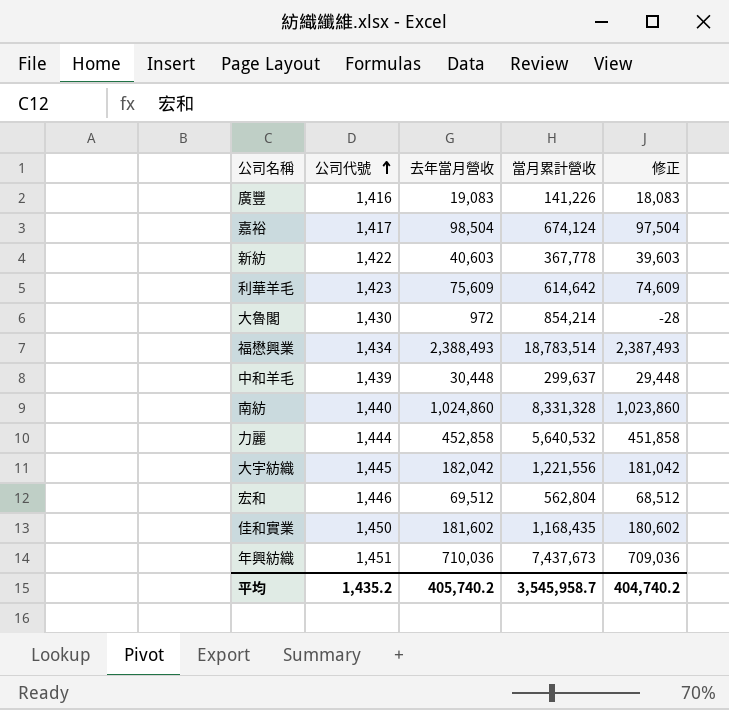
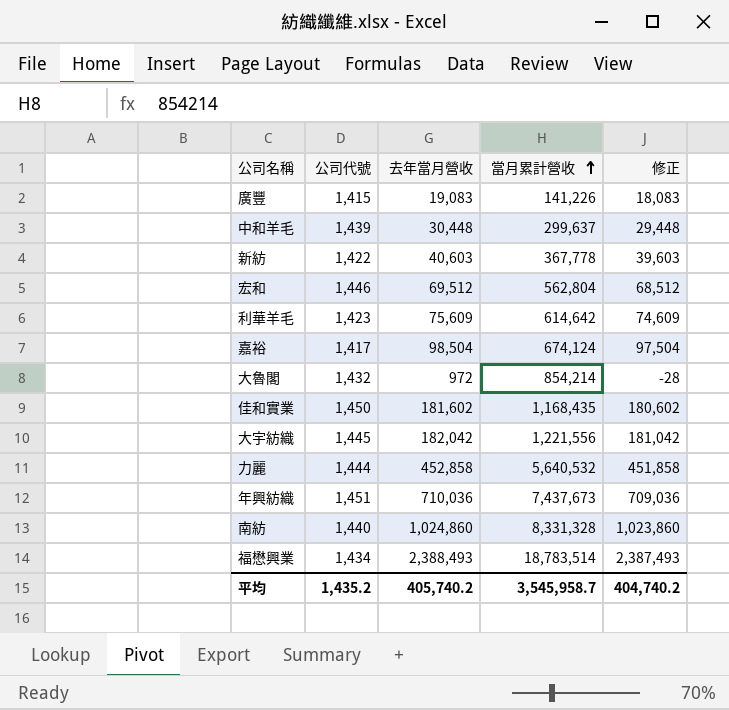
row order: 公司代號 ascending -> 當月累計營收 ascending
廣豐 | 公司代號: 1,416 -> 1,415
大魯閣 | 公司代號: 1,430 -> 1,432

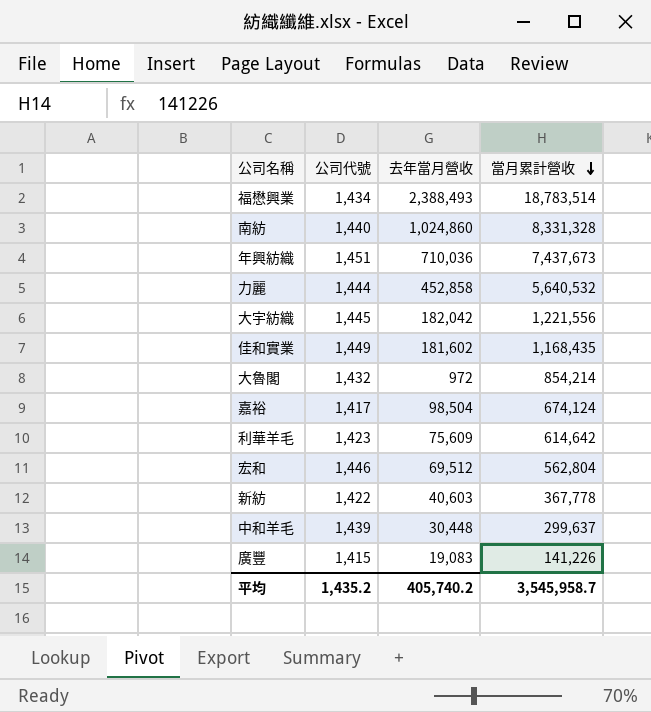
row order: 當月累計營收 ascending -> 當月累計營收 descending
column 修正 | formula: [去年當月營收] - 1000 -> none
佳和實業 | 公司代號: 1,450 -> 1,449

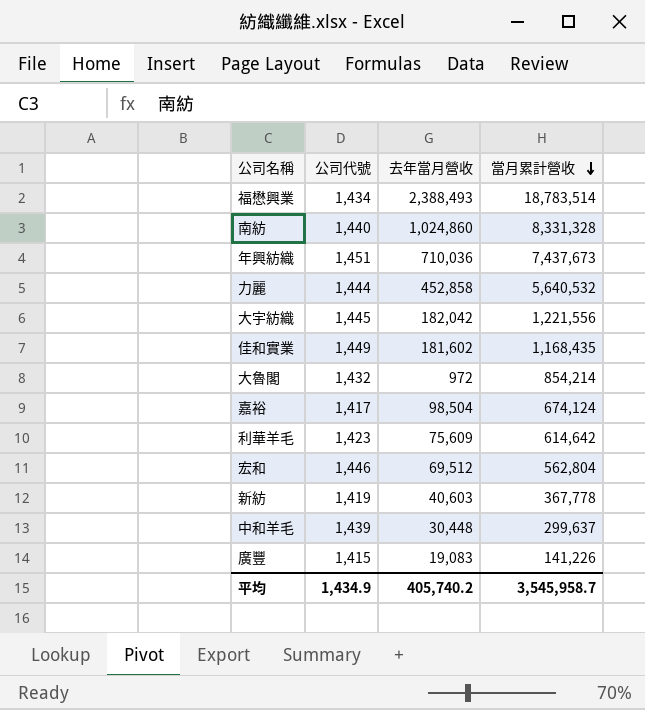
新紡 | 公司代號: 1,422 -> 1,419
平均 | 公司代號: 1,435.2 -> 1,434.9

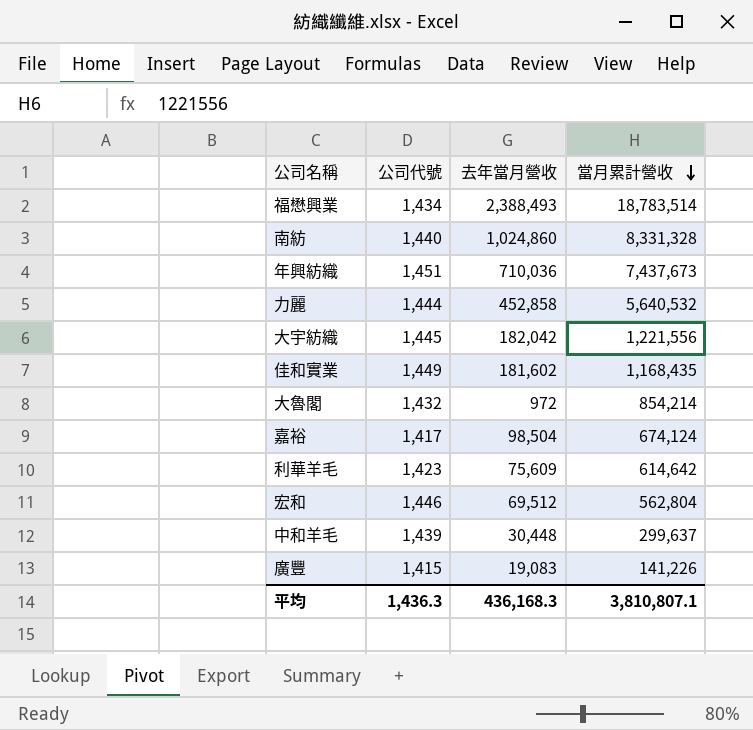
row 新紡: 1,419 | 40,603 | 367,778 -> none
平均 | 公司代號: 1,434.9 -> 1,436.3
平均 | 去年當月營收: 405,740.2 -> 436,168.3
平均 | 當月累計營收: 3,545,958.7 -> 3,810,807.1

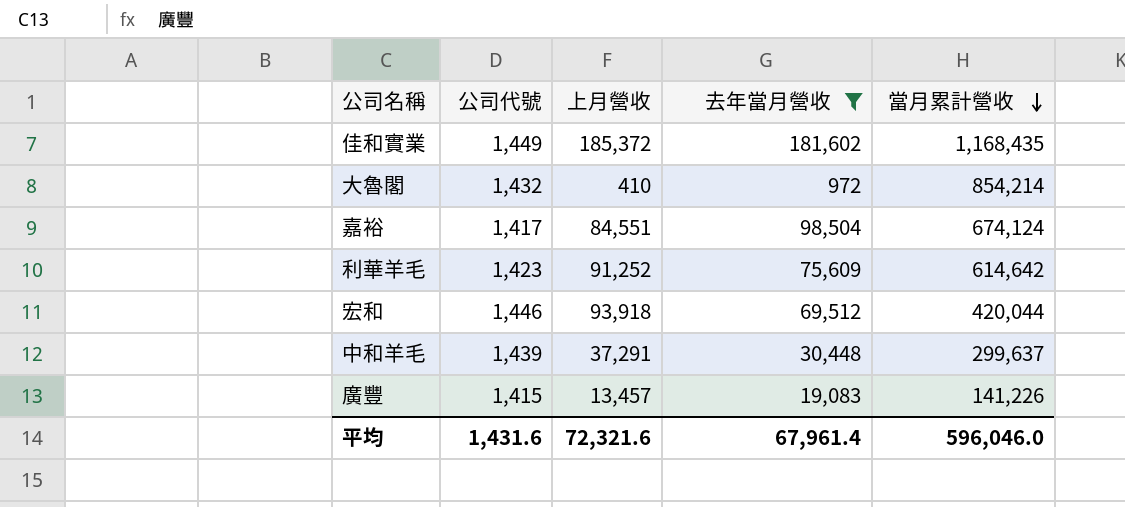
filter: none -> 去年當月營收 <= 181,602
column 上月營收 | position: none -> 3
宏和 | 當月累計營收: 562,804 -> 420,044
平均 | 公司代號: 1,436.3 -> 1,431.6
平均 | 去年當月營收: 436,168.3 -> 67,961.4
平均 | 當月累計營收: 3,810,807.1 -> 596,046.0

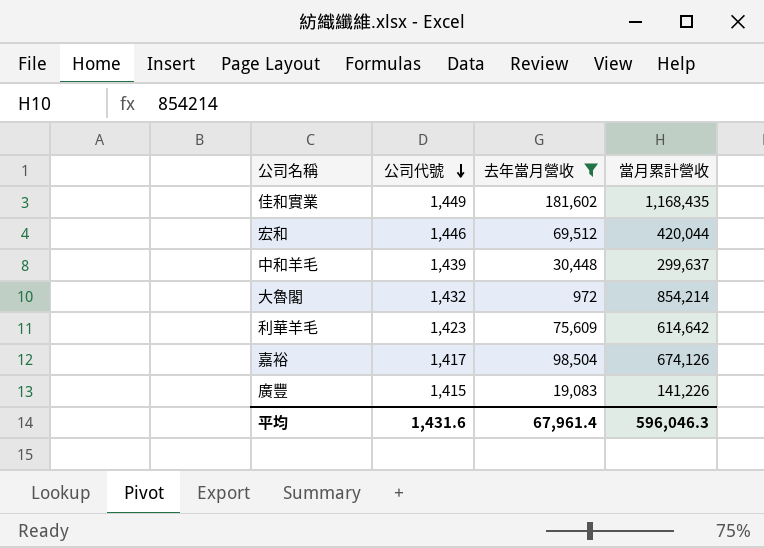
row order: 當月累計營收 descending -> 公司代號 descending
column 上月營收 | position: 3 -> none
嘉裕 | 當月累計營收: 674,124 -> 674,126
平均 | 當月累計營收: 596,046.0 -> 596,046.3

